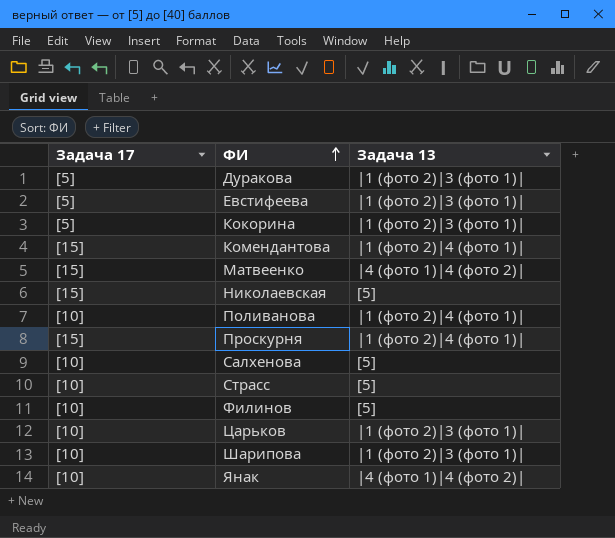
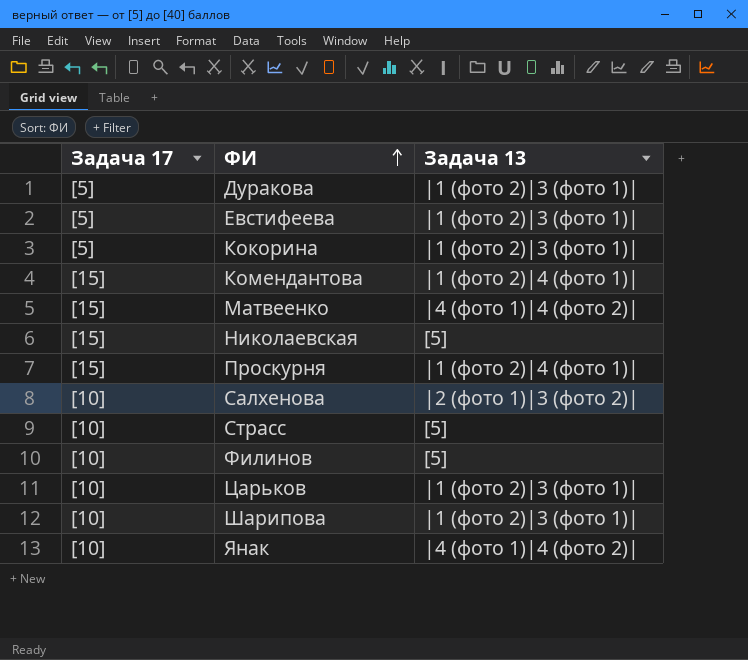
row Поливанова: [10] | |1 (фото 2)|4 (фото 1)| -> none
Салхенова | Задача 13: [5] -> |2 (фото 1)|3 (фото 2)|

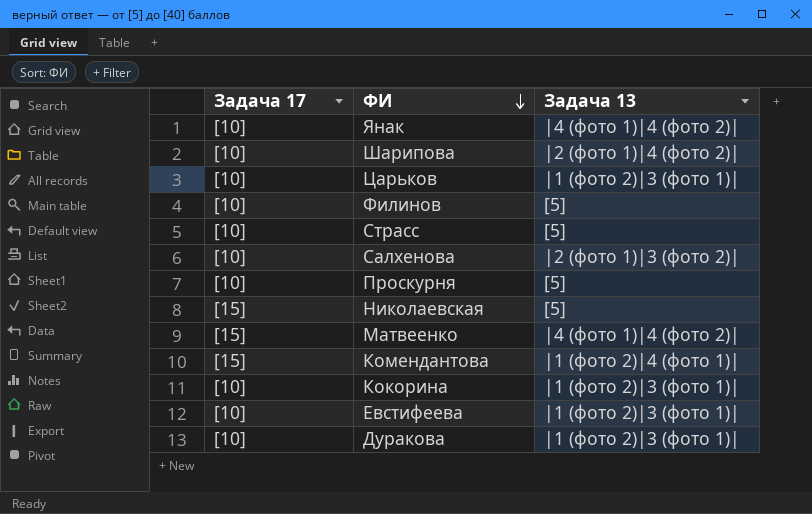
row order: ФИ ascending -> ФИ descending
Шарипова | Задача 13: |1 (фото 2)|3 (фото 1)| -> |2 (фото 1)|4 (фото 2)|
Проскурня | Задача 17: [15] -> [10]
Проскурня | Задача 13: |1 (фото 2)|4 (фото 1)| -> [5]
Кокорина | Задача 17: [5] -> [10]
Евстифеева | Задача 17: [5] -> [10]
Дуракова | Задача 17: [5] -> [10]

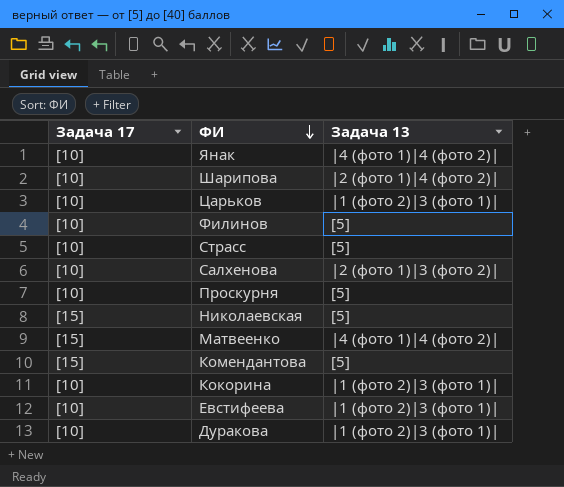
Комендантова | Задача 13: |1 (фото 2)|4 (фото 1)| -> [5]

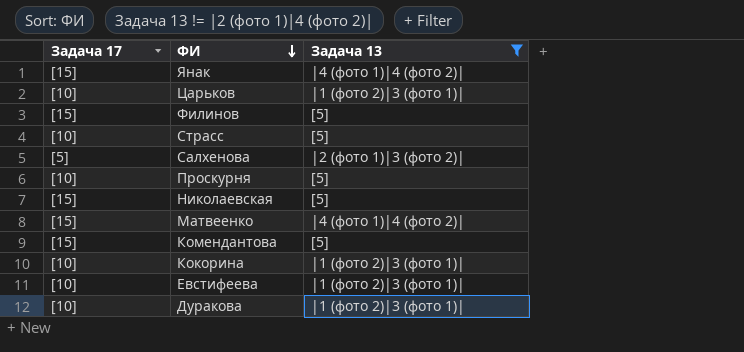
filter: none -> Задача 13 != |2 (фото 1)|4 (фото 2)|
Янак | Задача 17: [10] -> [15]
Филинов | Задача 17: [10] -> [15]
Салхенова | Задача 17: [10] -> [5]

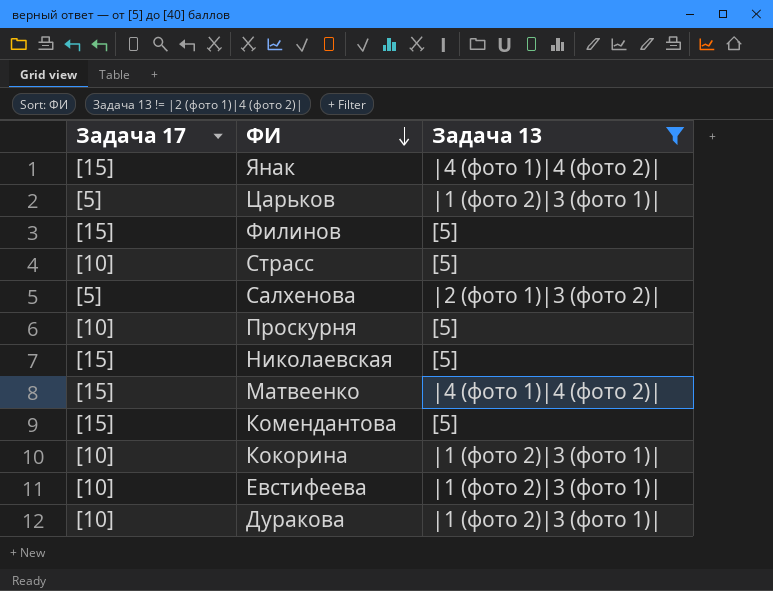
Царьков | Задача 17: [10] -> [5]

